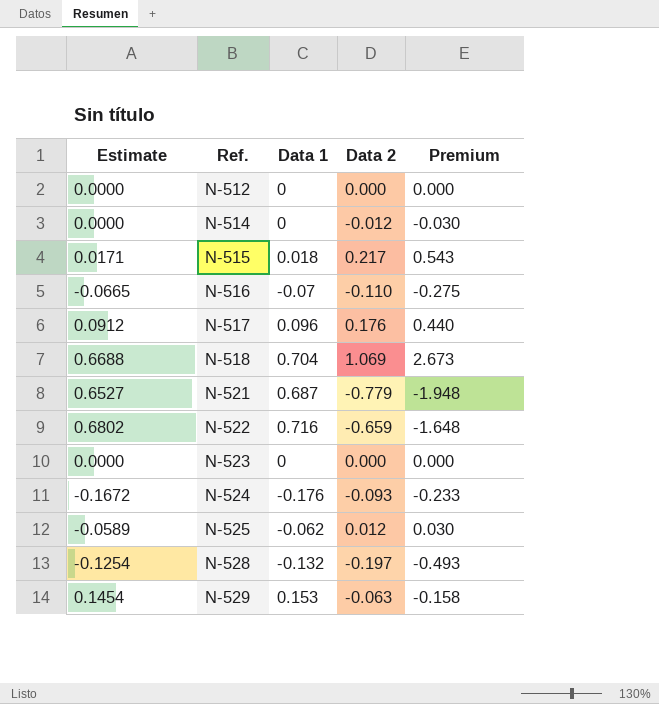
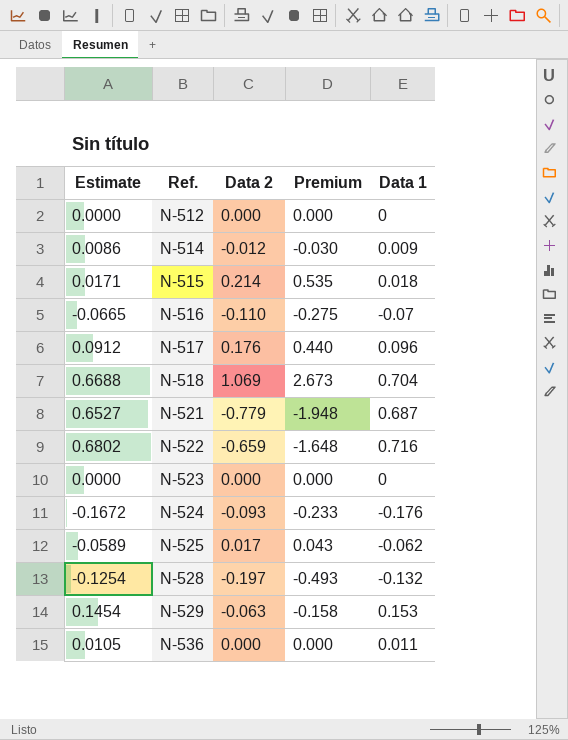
column Data 1 | position: 3 -> 5
N-514 | Estimate: 0.0000 -> 0.0086
N-514 | Data 1: 0 -> 0.009
N-515 | Data 2: 0.217 -> 0.214
N-515 | Premium: 0.543 -> 0.535
N-525 | Data 2: 0.012 -> 0.017
N-525 | Premium: 0.030 -> 0.043
row N-536: none -> 0.0105 | 0.000 | 0.000 | 0.011

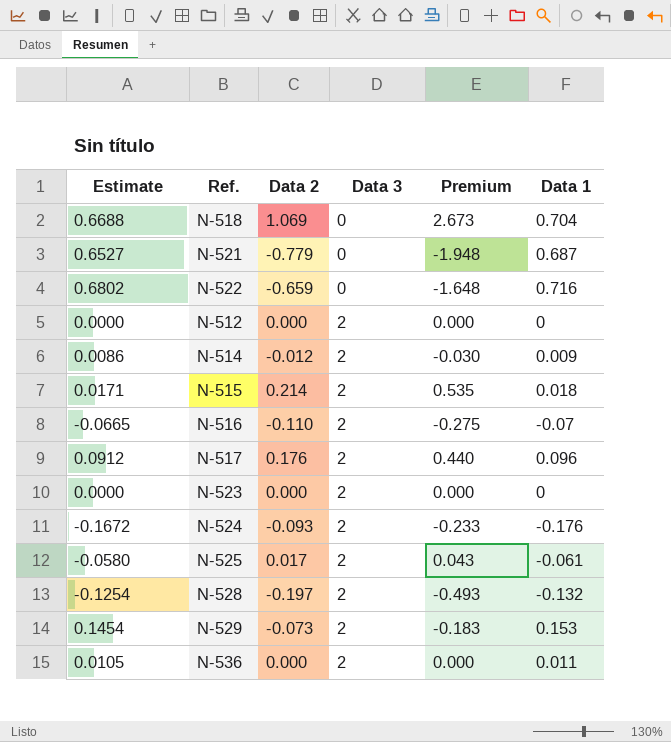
row order: Ref. ascending -> Data 3 ascending
column Data 3 | position: none -> 4
N-525 | Estimate: -0.0589 -> -0.0580
N-525 | Data 1: -0.062 -> -0.061
N-529 | Data 2: -0.063 -> -0.073
N-529 | Premium: -0.158 -> -0.183

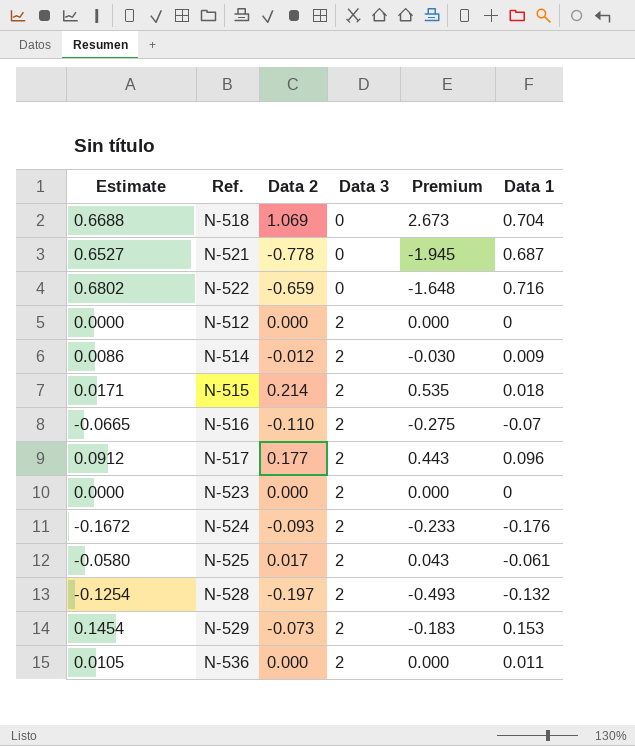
N-521 | Data 2: -0.779 -> -0.778
N-521 | Premium: -1.948 -> -1.945
N-517 | Data 2: 0.176 -> 0.177
N-517 | Premium: 0.440 -> 0.443

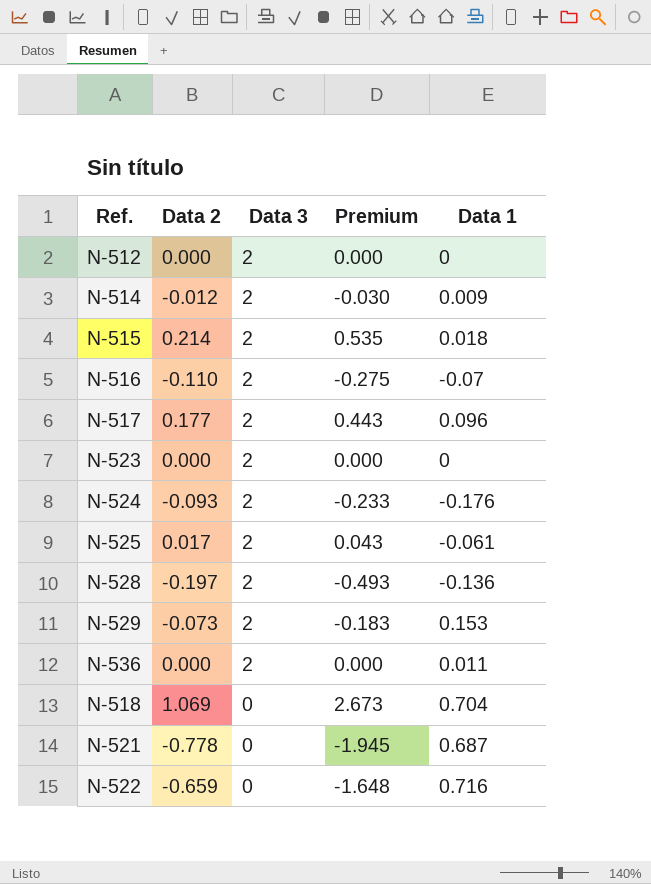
row order: Data 3 ascending -> Data 3 descending
column Estimate | formula: [Data 1] * 0.95 -> none
N-528 | Data 1: -0.132 -> -0.136

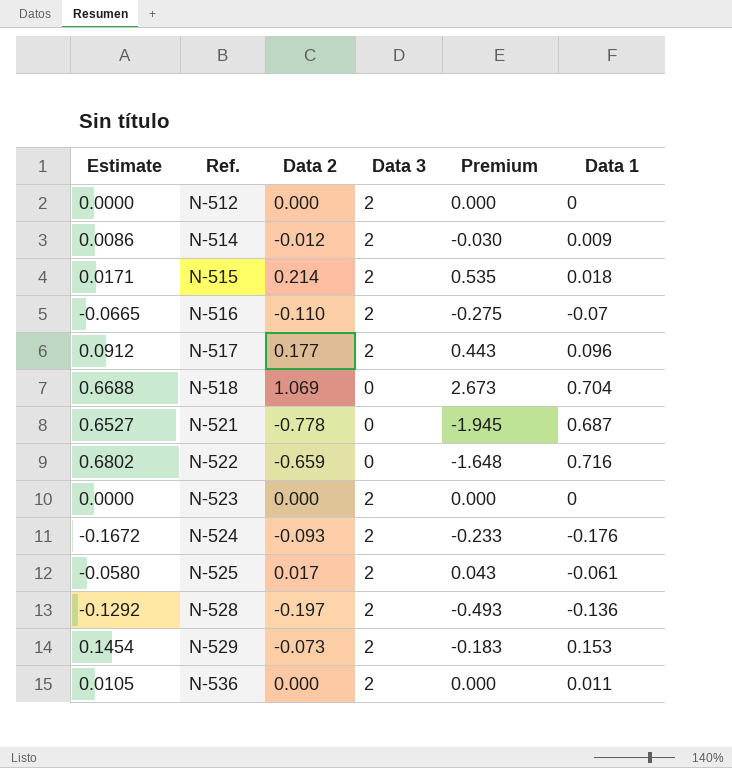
row order: Data 3 descending -> Ref. ascending
column Estimate | formula: none -> [Data 1] * 0.95

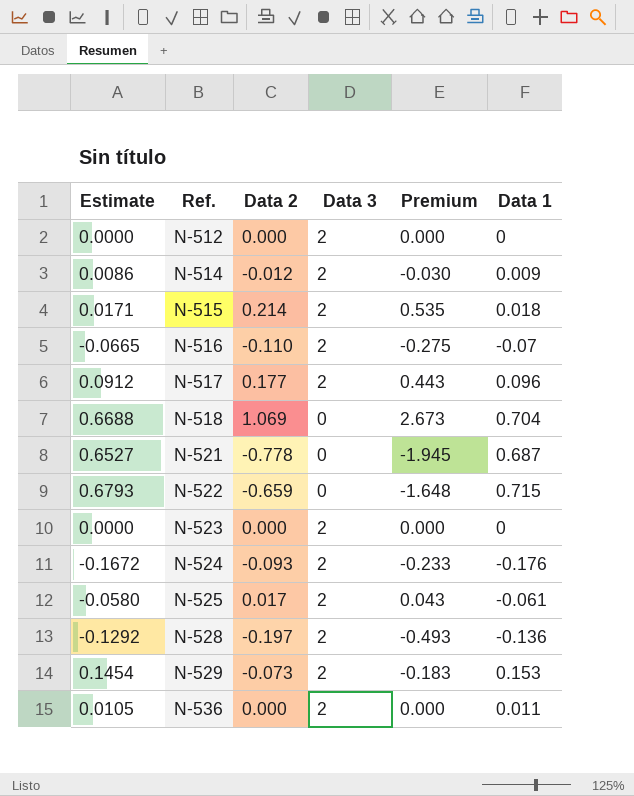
N-522 | Estimate: 0.6802 -> 0.6793
N-522 | Data 1: 0.716 -> 0.715

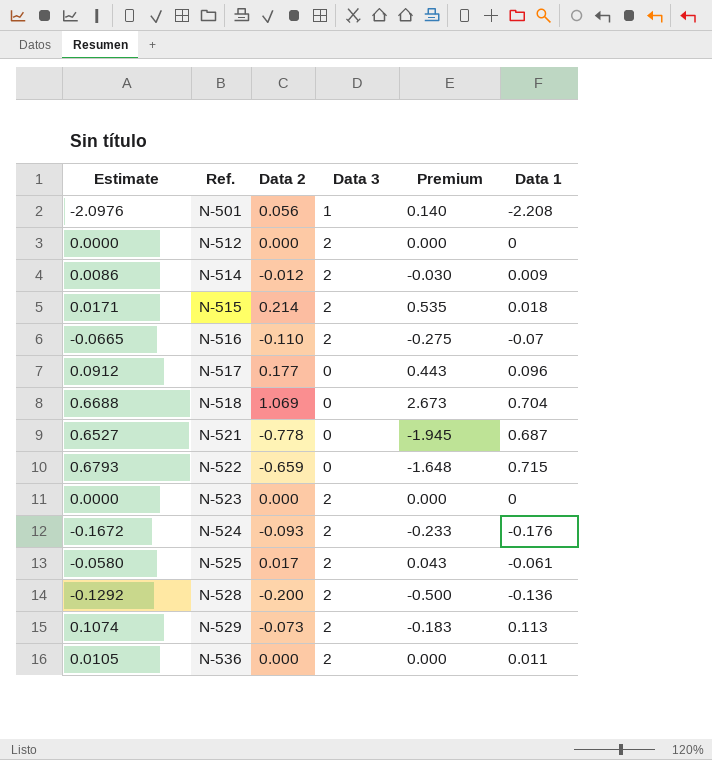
row N-501: none -> -2.0976 | 0.056 | 1 | 0.140 | -2.208
N-517 | Data 3: 2 -> 0
N-528 | Data 2: -0.197 -> -0.200
N-528 | Premium: -0.493 -> -0.500
N-529 | Estimate: 0.1454 -> 0.1074
N-529 | Data 1: 0.153 -> 0.113

